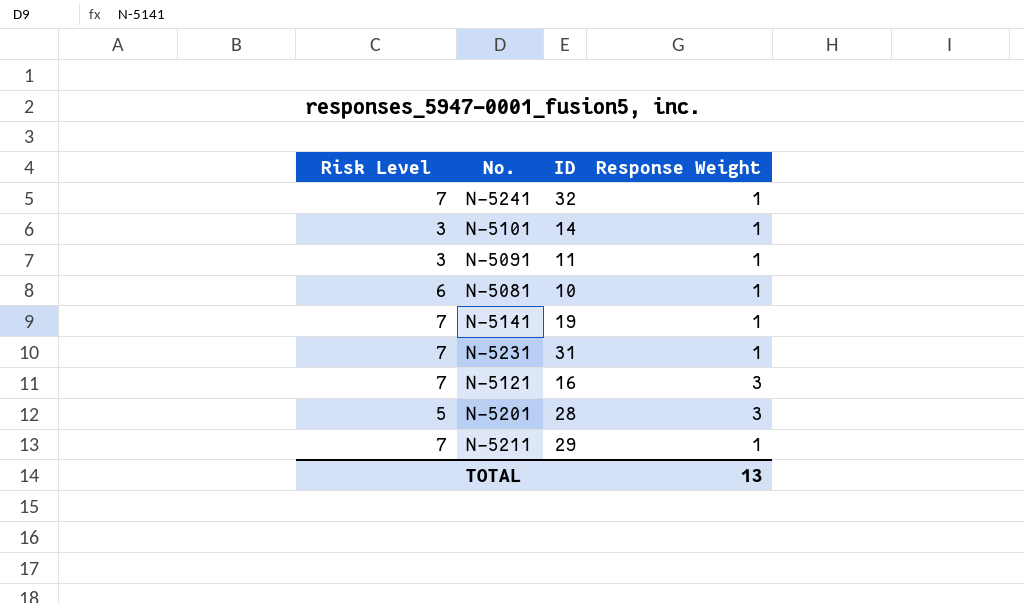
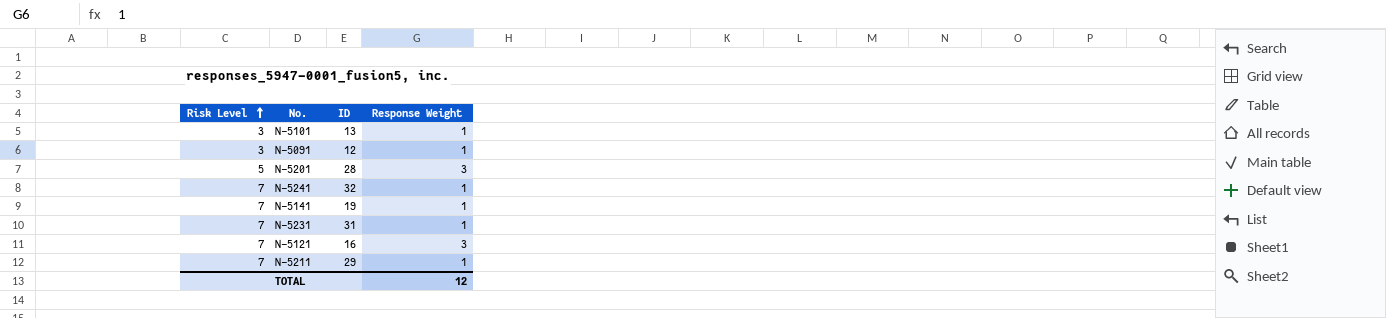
row order: none -> Risk Level ascending
row N-5081: 6 | 10 | 1 -> none
N-5101 | ID: 14 -> 13
N-5091 | ID: 11 -> 12
TOTAL | Response Weight: 13 -> 12

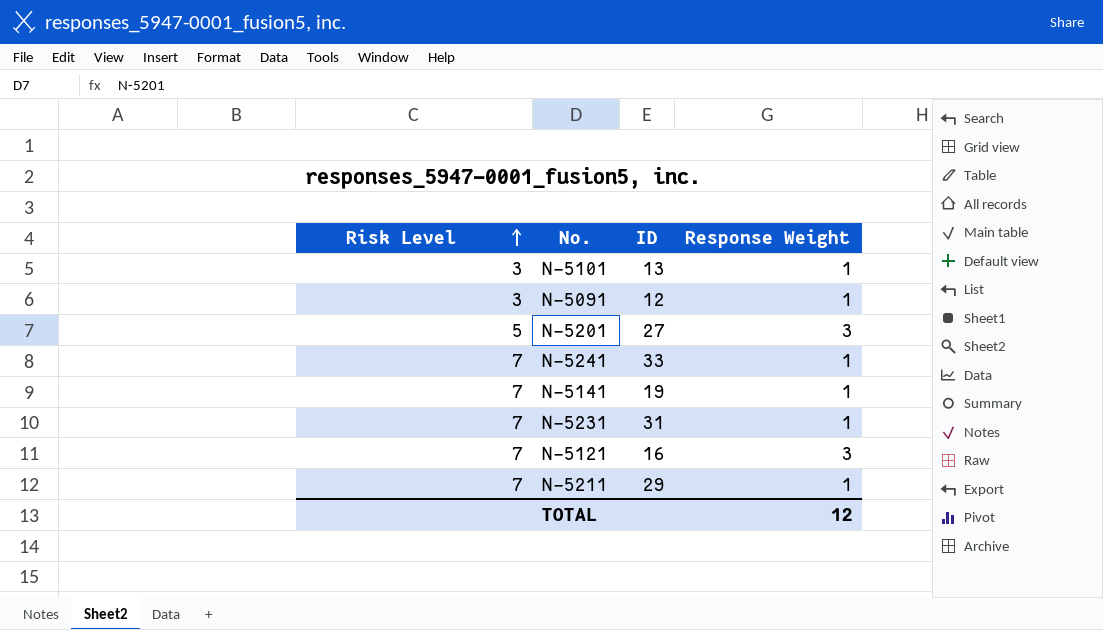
N-5201 | ID: 28 -> 27
N-5241 | ID: 32 -> 33

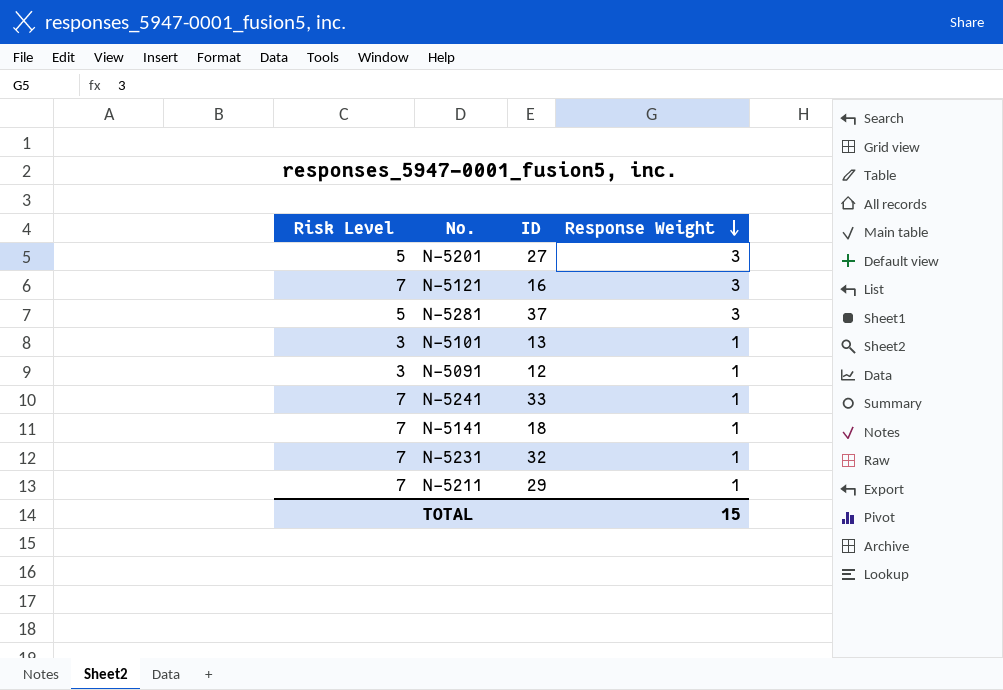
row order: Risk Level ascending -> Response Weight descending
row N-5281: none -> 5 | 37 | 3
N-5141 | ID: 19 -> 18
N-5231 | ID: 31 -> 32
TOTAL | Response Weight: 12 -> 15

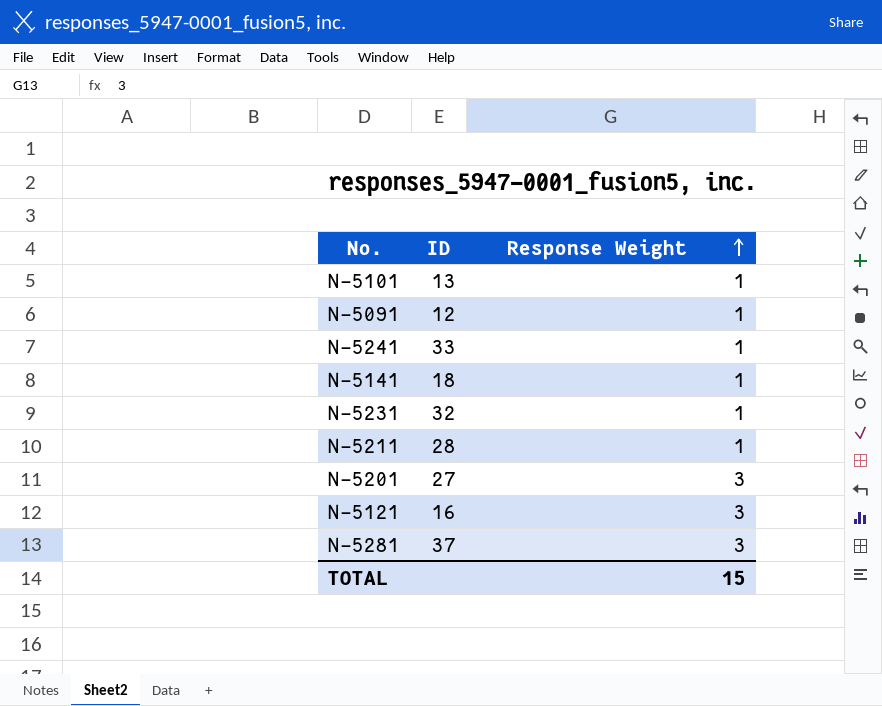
row order: Response Weight descending -> Response Weight ascending
column Risk Level | position: 1 -> none
N-5211 | ID: 29 -> 28

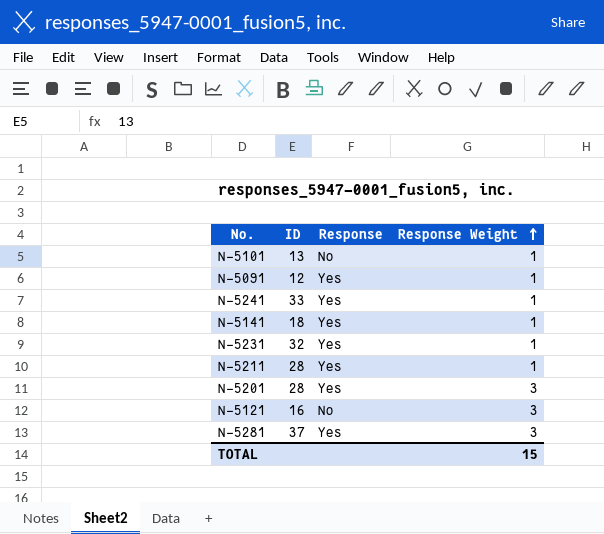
column Response | position: none -> 3
N-5201 | ID: 27 -> 28

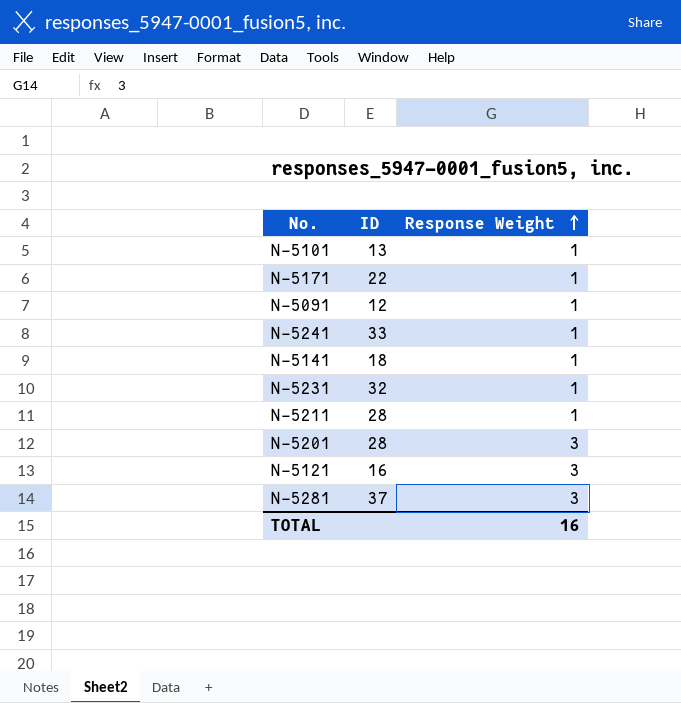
column Response | position: 3 -> none
row N-5171: none -> 22 | 1
TOTAL | Response Weight: 15 -> 16

